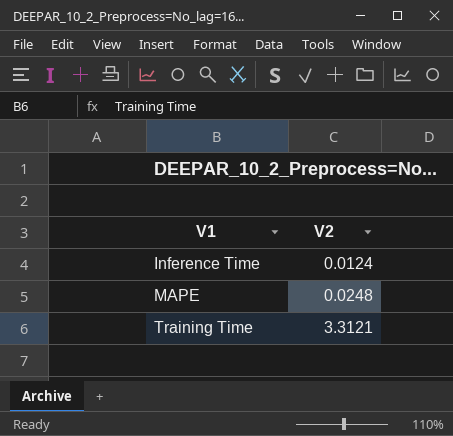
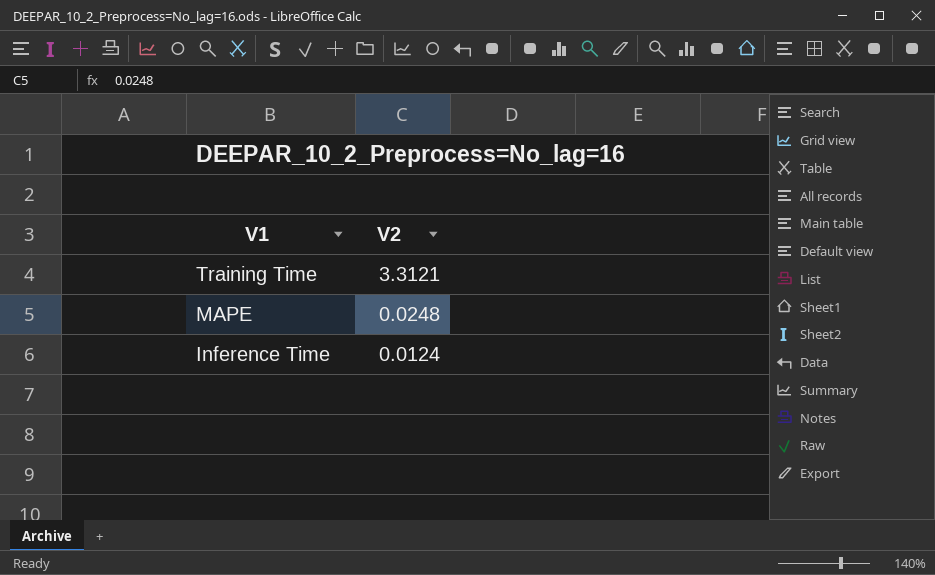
row order: V1 ascending -> V1 descending

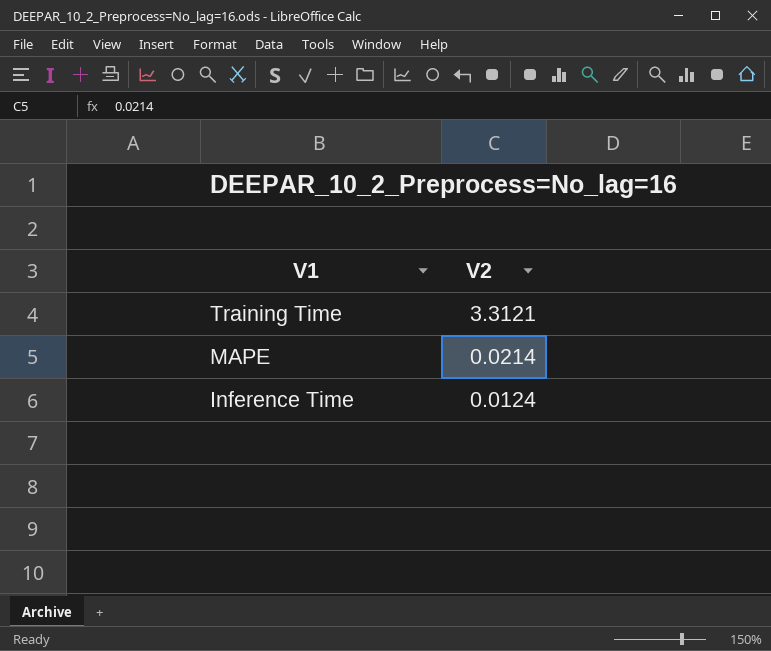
MAPE | V2: 0.0248 -> 0.0214

